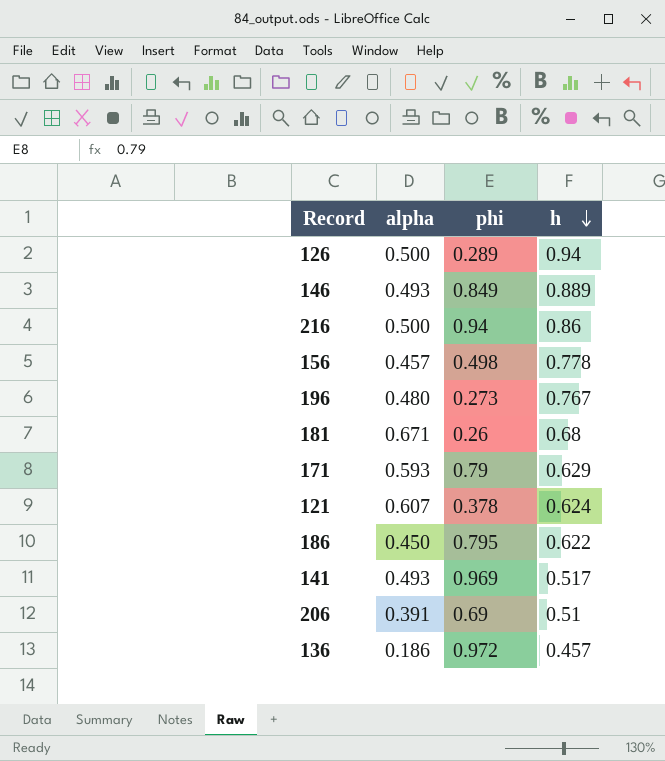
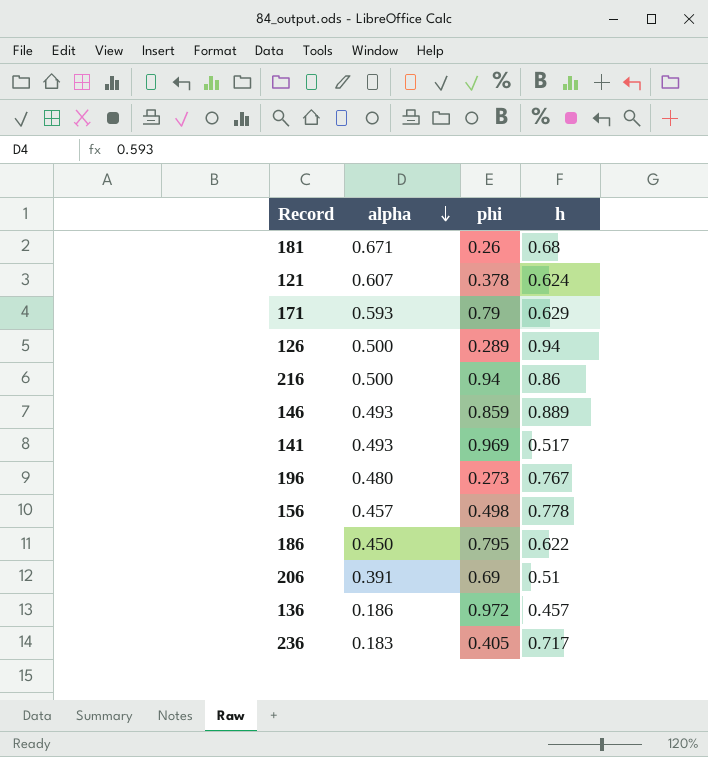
row order: h descending -> alpha descending
146 | phi: 0.849 -> 0.859
row 236: none -> 0.183 | 0.405 | 0.717

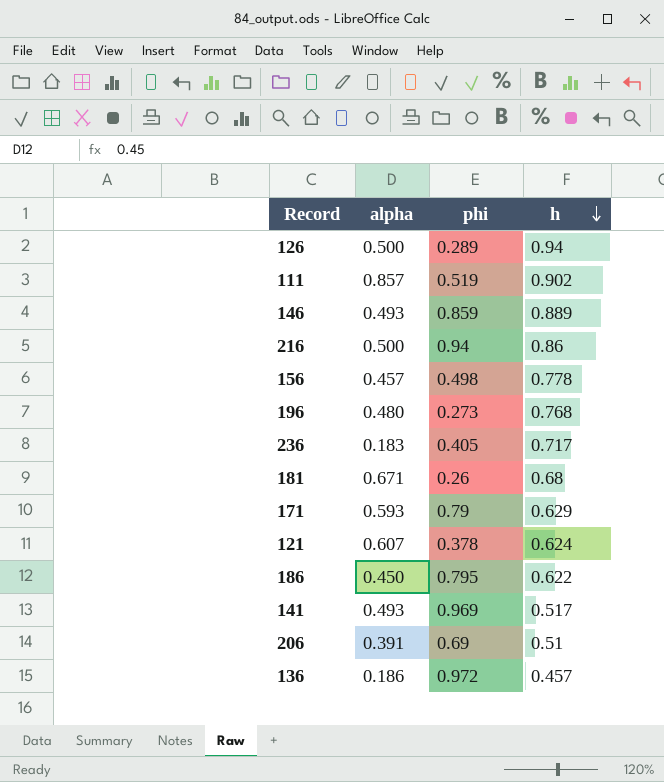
row order: alpha descending -> h descending
row 111: none -> 0.857 | 0.519 | 0.902
196 | h: 0.767 -> 0.768

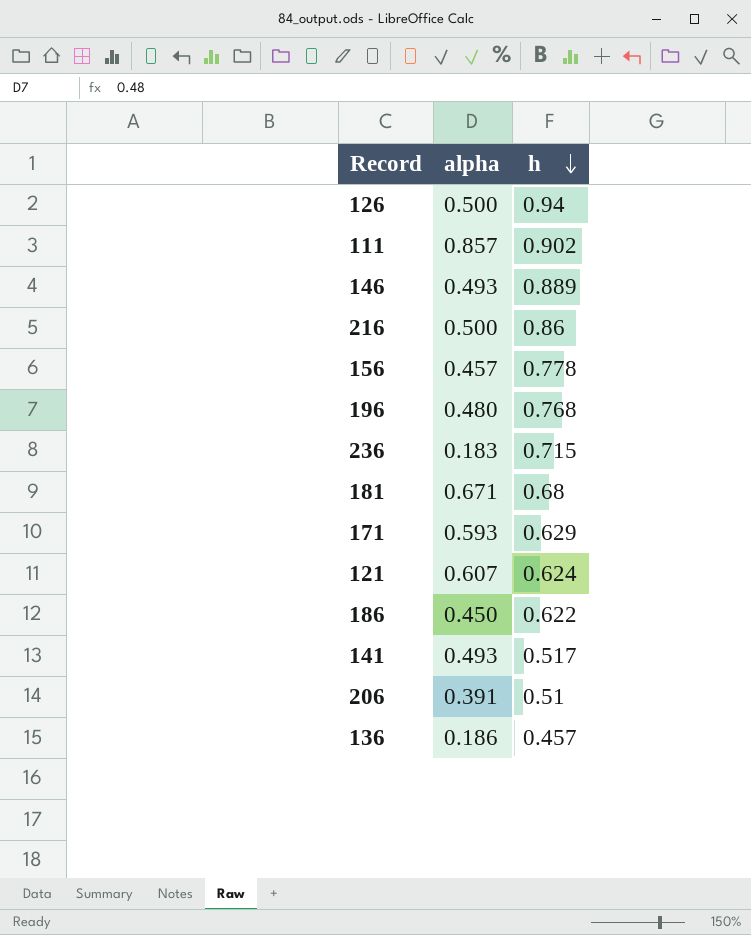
column phi | position: 3 -> none
236 | h: 0.717 -> 0.715

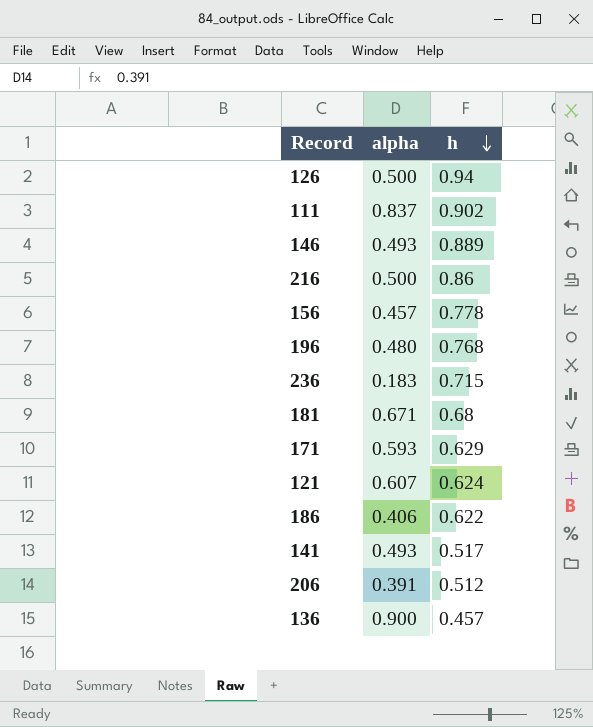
111 | alpha: 0.857 -> 0.837
186 | alpha: 0.450 -> 0.406
206 | h: 0.51 -> 0.512
136 | alpha: 0.186 -> 0.900

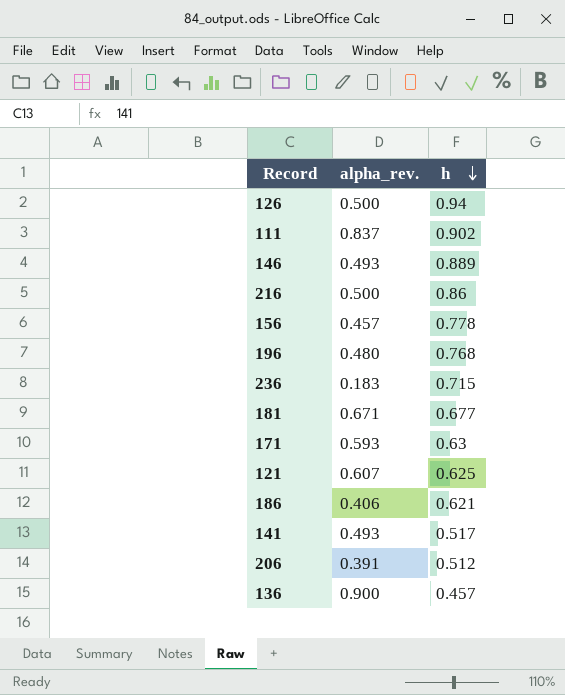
column name: alpha -> alpha_rev.
181 | h: 0.68 -> 0.677
171 | h: 0.629 -> 0.63
121 | h: 0.624 -> 0.625
186 | h: 0.622 -> 0.621

